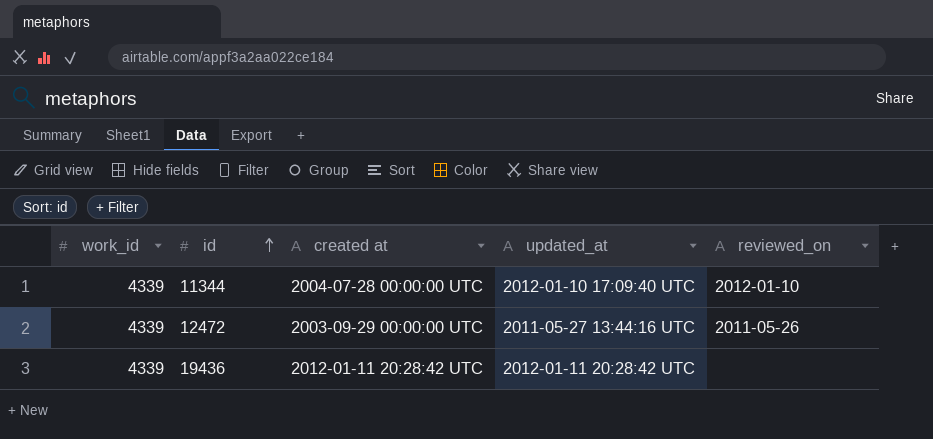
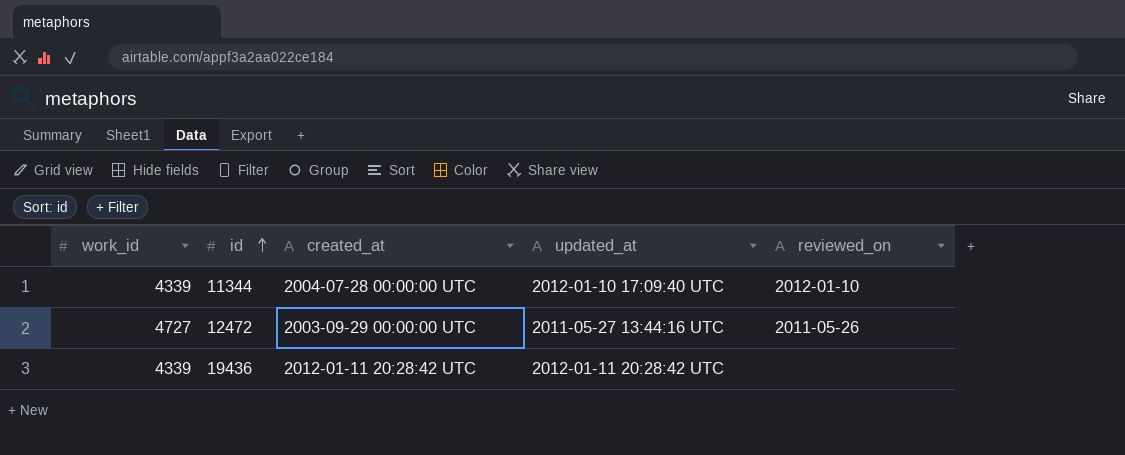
column name: created at -> created_at
12472 | work_id: 4339 -> 4727

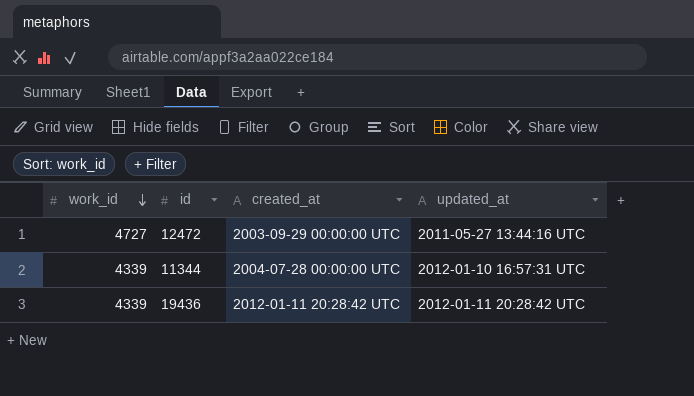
row order: id ascending -> work_id descending
column reviewed_on | position: 5 -> none
11344 | updated_at: 2012-01-10 17:09:40 UTC -> 2012-01-10 16:57:31 UTC

